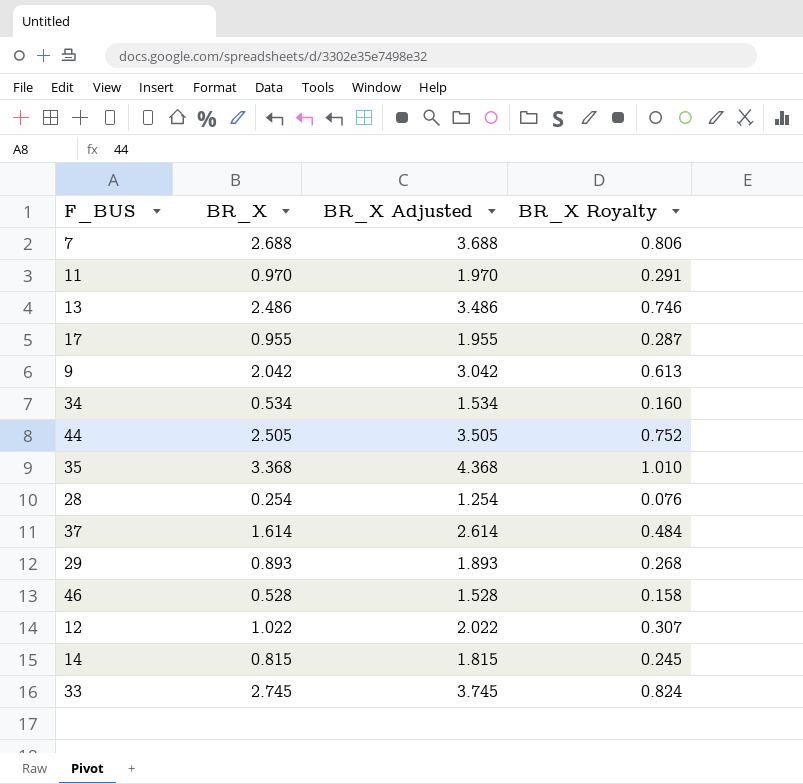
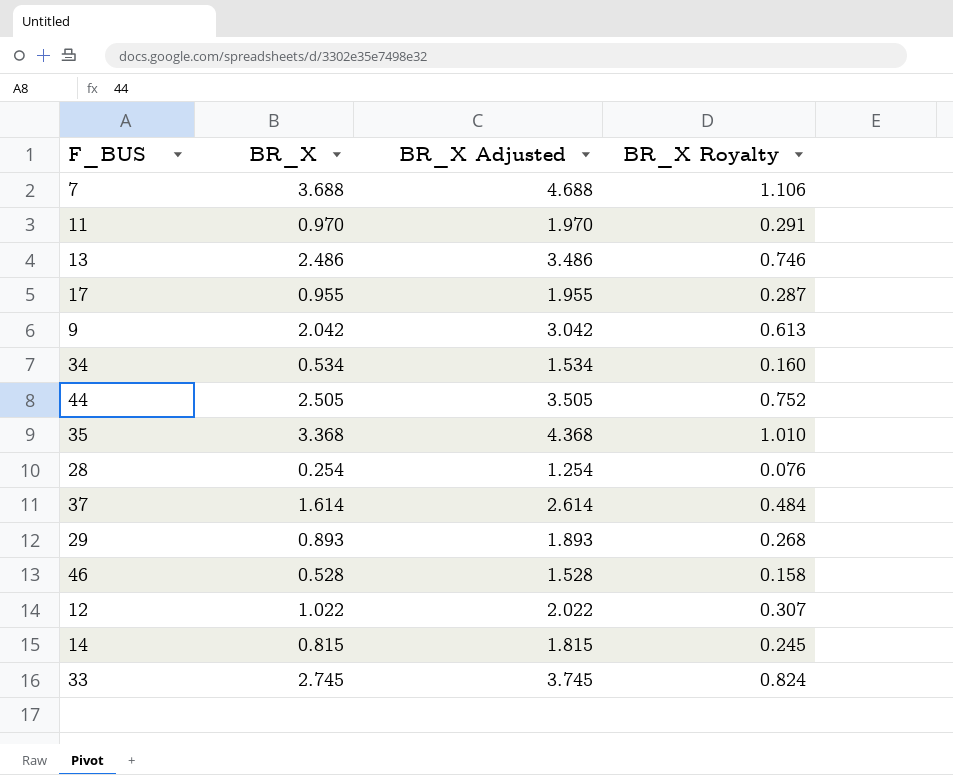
7 | BR_X: 2.688 -> 3.688
7 | BR_X Adjusted: 3.688 -> 4.688
7 | BR_X Royalty: 0.806 -> 1.106

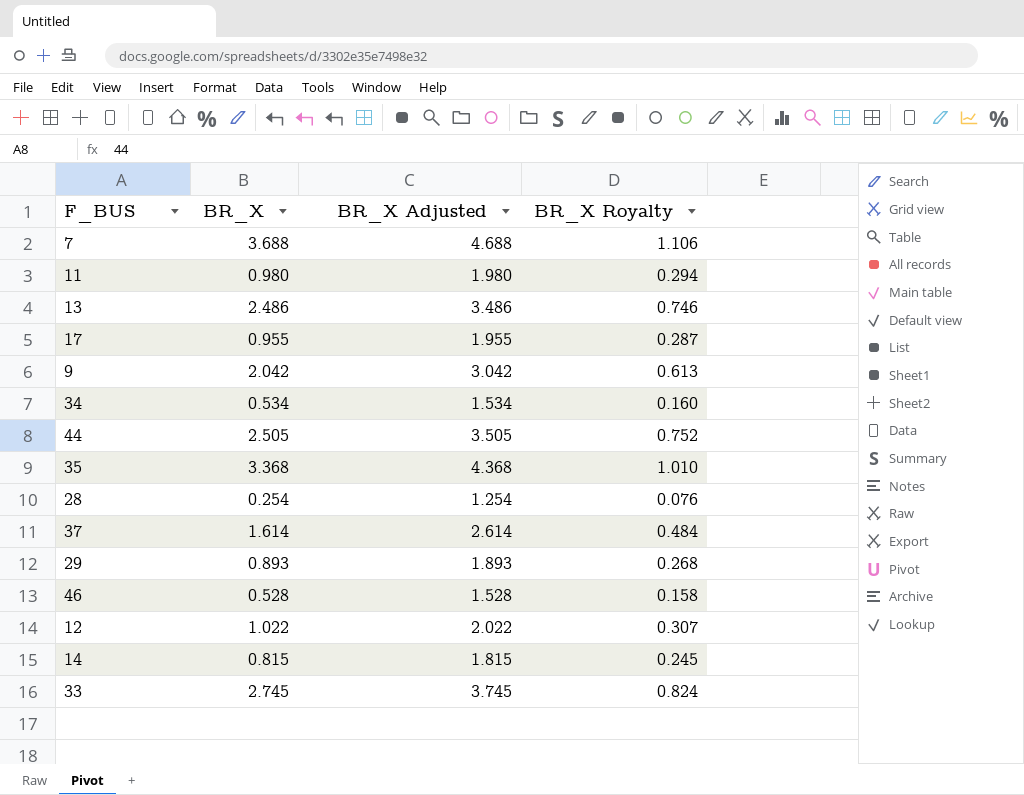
11 | BR_X: 0.970 -> 0.980
11 | BR_X Adjusted: 1.970 -> 1.980
11 | BR_X Royalty: 0.291 -> 0.294

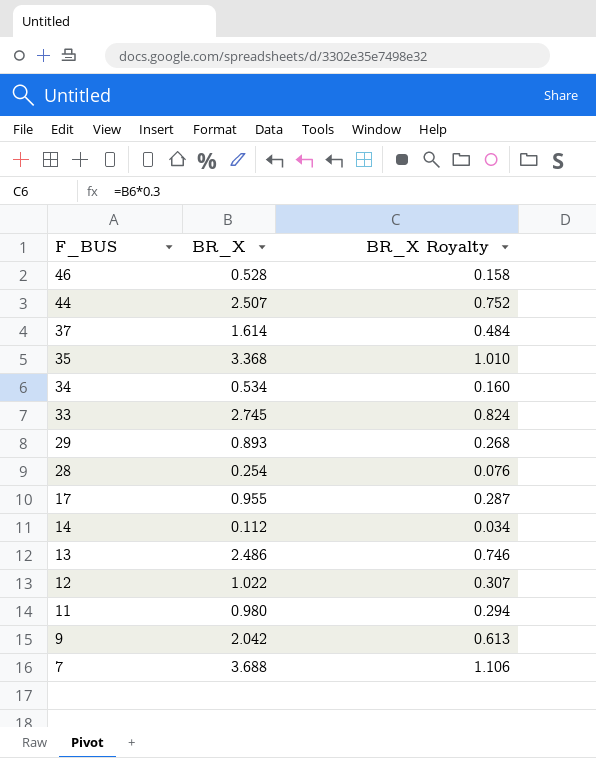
row order: none -> F_BUS descending
column BR_X Adjusted | formula: [BR_X] + 1 -> none
44 | BR_X: 2.505 -> 2.507
14 | BR_X: 0.815 -> 0.112
14 | BR_X Royalty: 0.245 -> 0.034

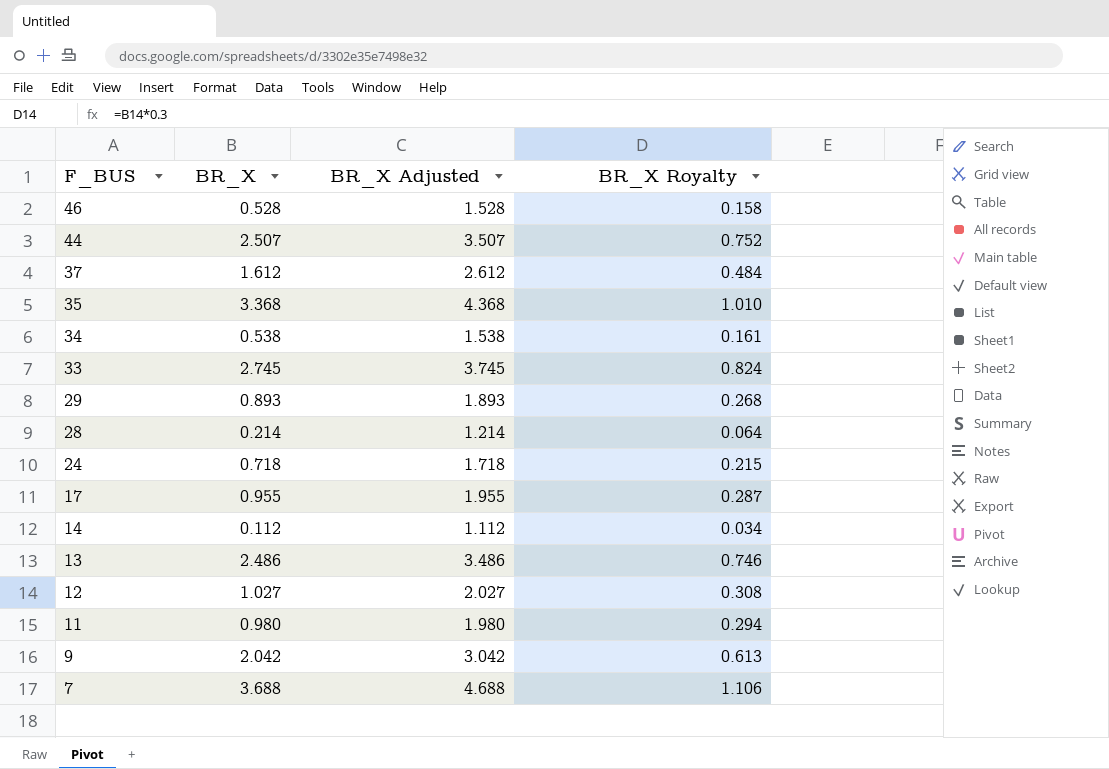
column BR_X Adjusted | formula: none -> [BR_X] + 1
37 | BR_X: 1.614 -> 1.612
34 | BR_X: 0.534 -> 0.538
34 | BR_X Royalty: 0.160 -> 0.161
28 | BR_X: 0.254 -> 0.214
28 | BR_X Royalty: 0.076 -> 0.064
row 24: none -> 0.718 | 1.718 | 0.215
12 | BR_X: 1.022 -> 1.027
12 | BR_X Royalty: 0.307 -> 0.308

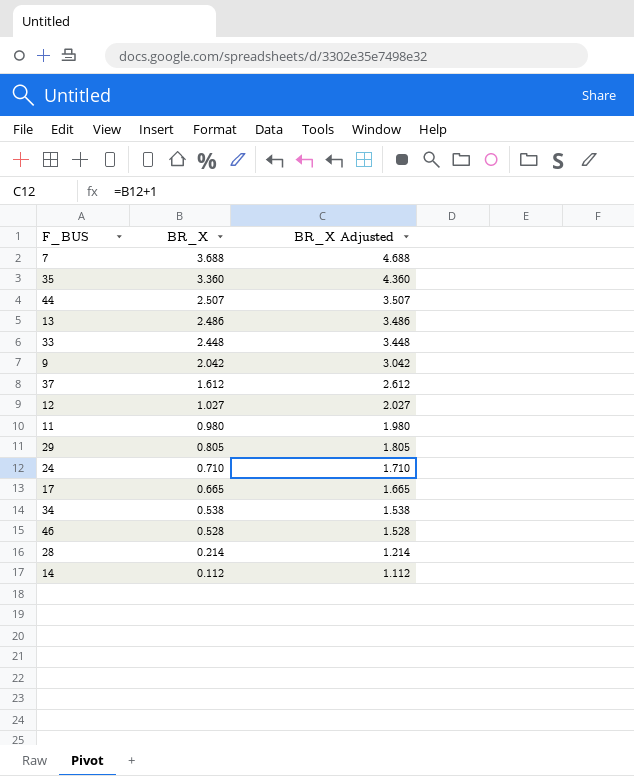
row order: F_BUS descending -> BR_X descending
column BR_X Royalty | formula: [BR_X] * 0.3 -> none
35 | BR_X: 3.368 -> 3.360
35 | BR_X Adjusted: 4.368 -> 4.360
33 | BR_X: 2.745 -> 2.448
33 | BR_X Adjusted: 3.745 -> 3.448
29 | BR_X: 0.893 -> 0.805
29 | BR_X Adjusted: 1.893 -> 1.805
24 | BR_X: 0.718 -> 0.710
24 | BR_X Adjusted: 1.718 -> 1.710
17 | BR_X: 0.955 -> 0.665
17 | BR_X Adjusted: 1.955 -> 1.665

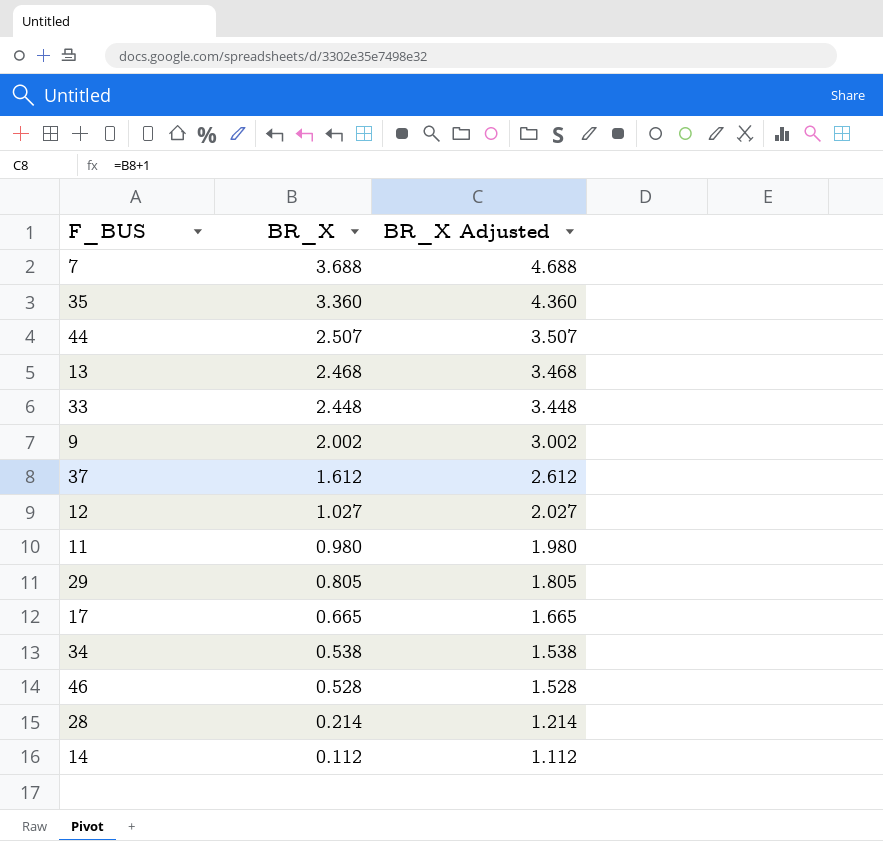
row 24: 0.710 | 1.710 -> none
13 | BR_X: 2.486 -> 2.468
13 | BR_X Adjusted: 3.486 -> 3.468
9 | BR_X: 2.042 -> 2.002
9 | BR_X Adjusted: 3.042 -> 3.002

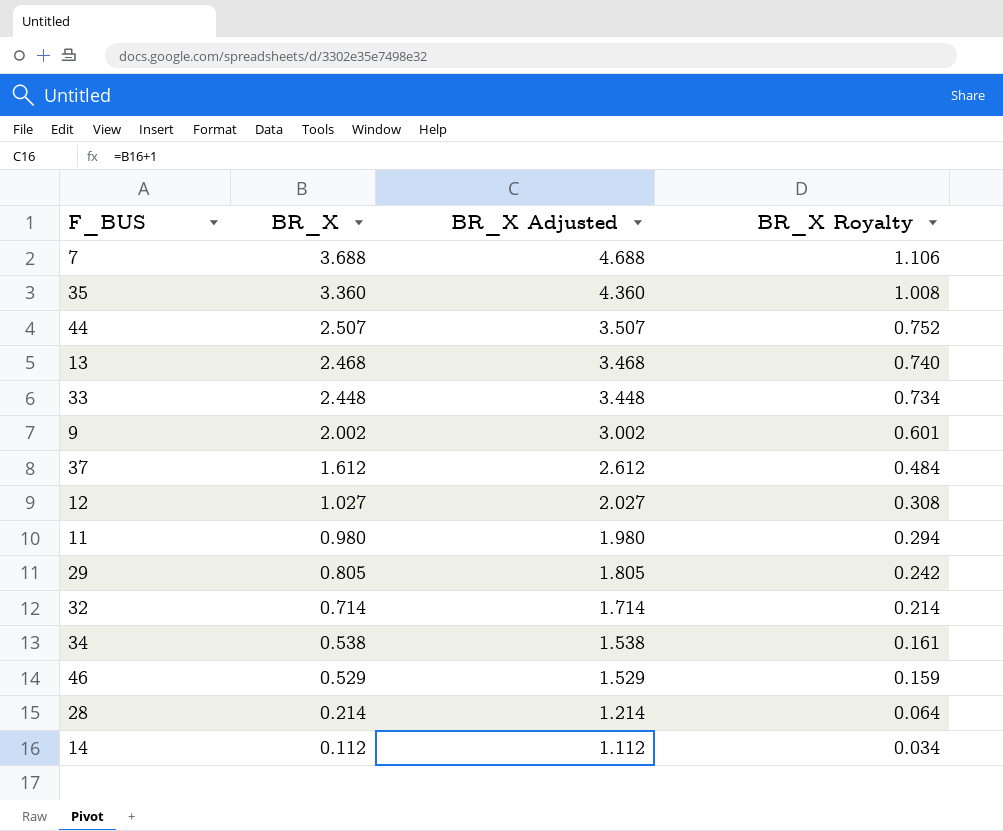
column BR_X Royalty | formula: none -> [BR_X] * 0.3
row 17: 0.665 | 1.665 -> none
row 32: none -> 0.714 | 1.714 | 0.214
46 | BR_X: 0.528 -> 0.529
46 | BR_X Adjusted: 1.528 -> 1.529

